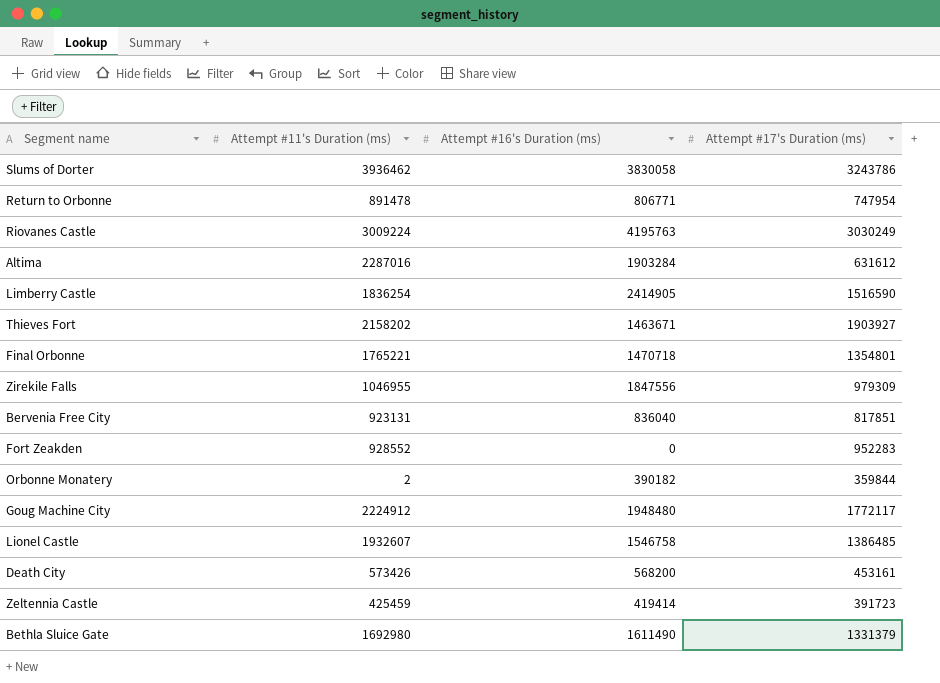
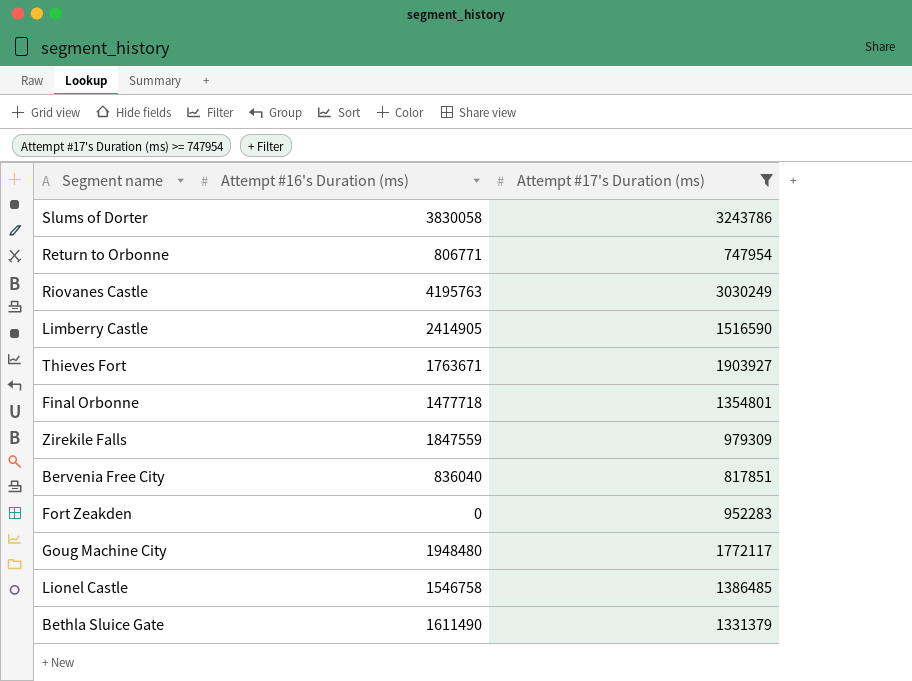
filter: none -> Attempt #17's Duration (ms) >= 747954
column Attempt #11's Duration (ms) | position: 2 -> none
Thieves Fort | Attempt #16's Duration (ms): 1463671 -> 1763671
Final Orbonne | Attempt #16's Duration (ms): 1470718 -> 1477718
Zirekile Falls | Attempt #16's Duration (ms): 1847556 -> 1847559

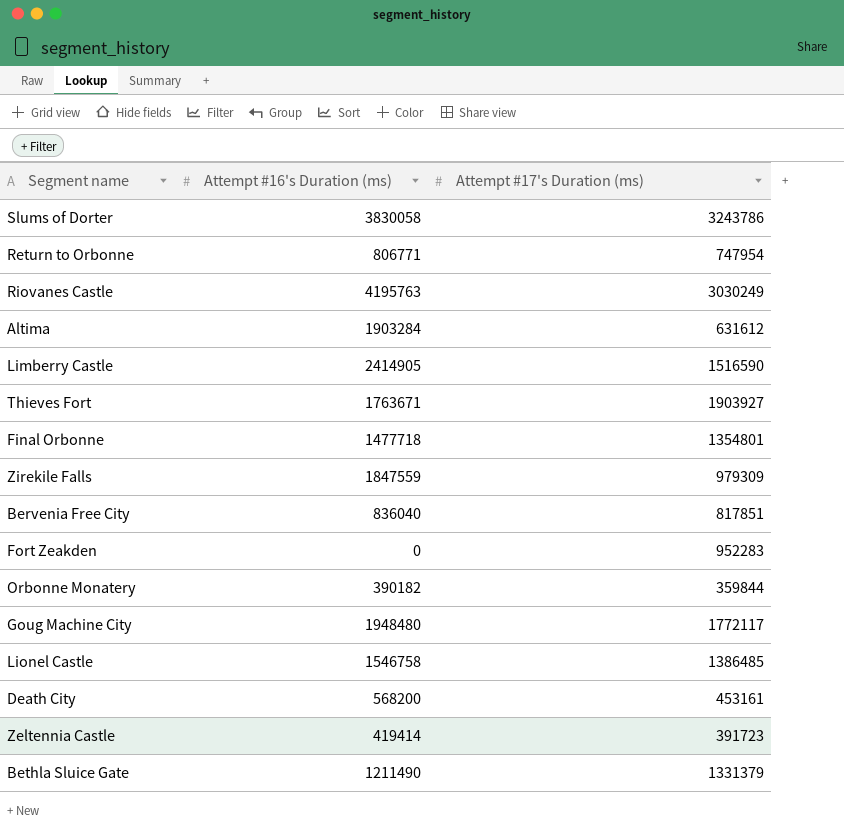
filter: Attempt #17's Duration (ms) >= 747954 -> none
Bethla Sluice Gate | Attempt #16's Duration (ms): 1611490 -> 1211490

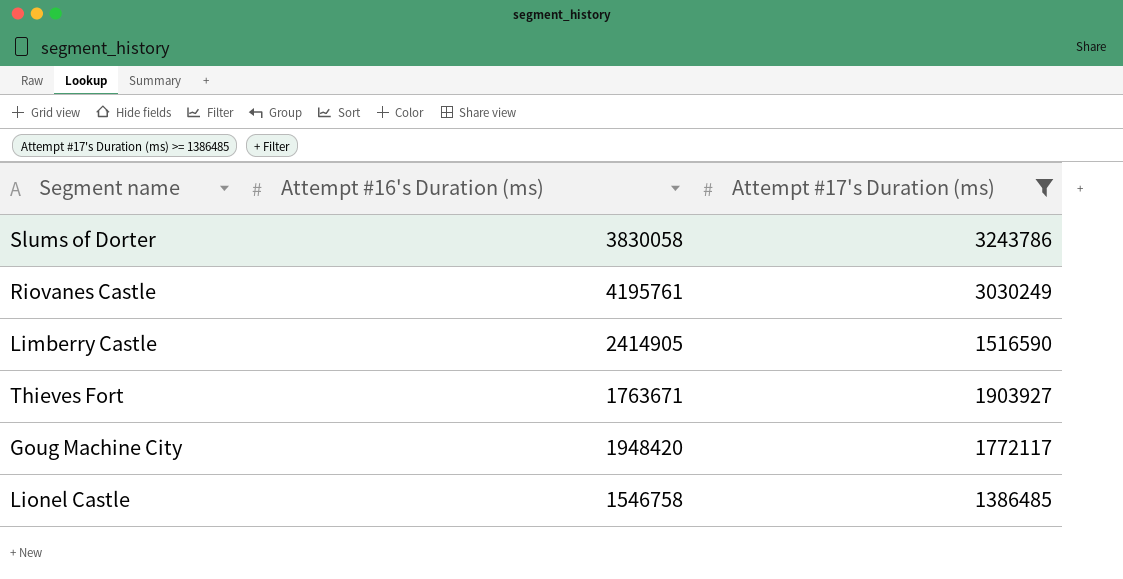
filter: none -> Attempt #17's Duration (ms) >= 1386485
Riovanes Castle | Attempt #16's Duration (ms): 4195763 -> 4195761
Goug Machine City | Attempt #16's Duration (ms): 1948480 -> 1948420

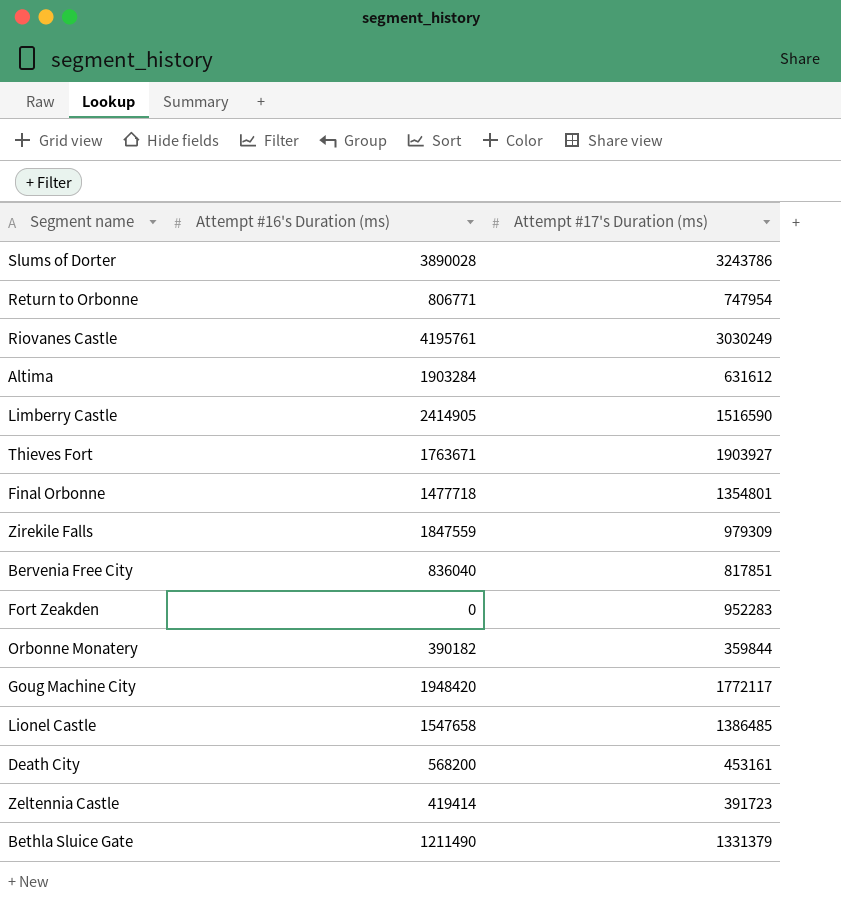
filter: Attempt #17's Duration (ms) >= 1386485 -> none
Slums of Dorter | Attempt #16's Duration (ms): 3830058 -> 3890028
Lionel Castle | Attempt #16's Duration (ms): 1546758 -> 1547658

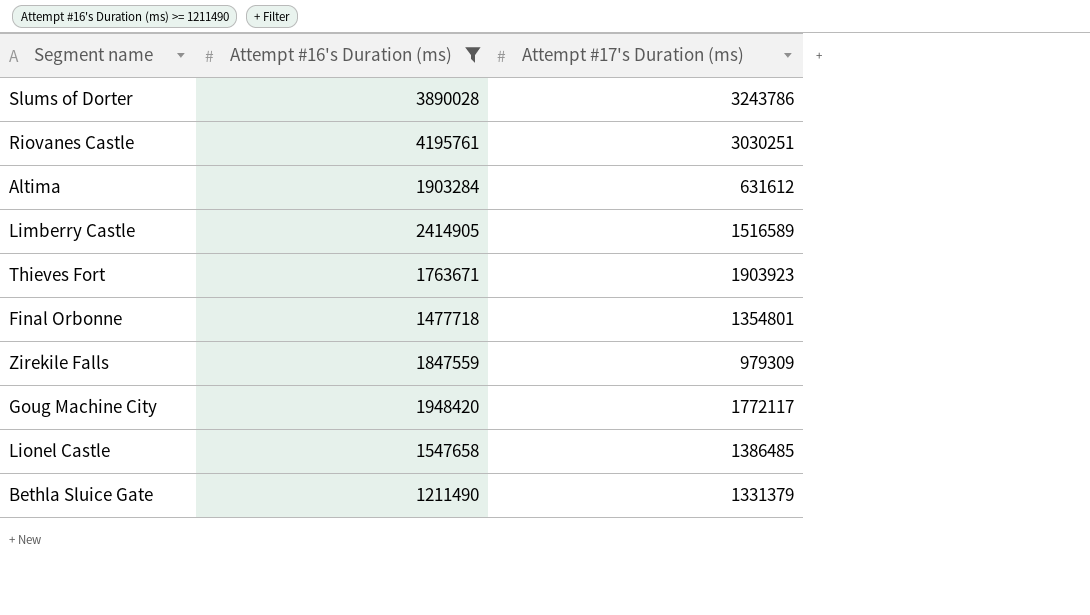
filter: none -> Attempt #16's Duration (ms) >= 1211490
Riovanes Castle | Attempt #17's Duration (ms): 3030249 -> 3030251
Limberry Castle | Attempt #17's Duration (ms): 1516590 -> 1516589
Thieves Fort | Attempt #17's Duration (ms): 1903927 -> 1903923

